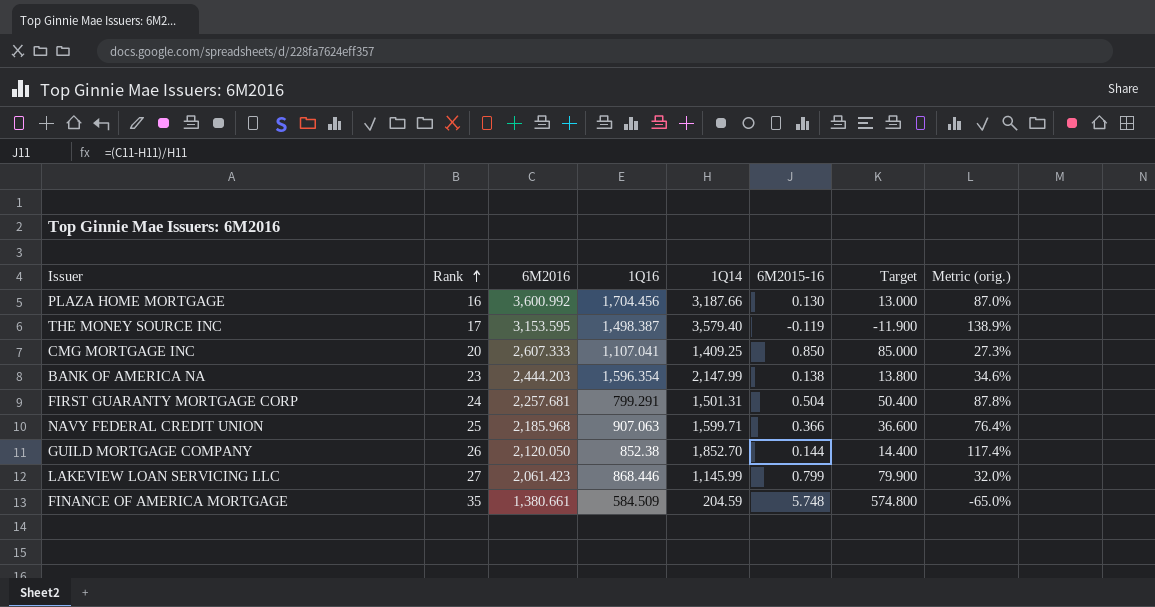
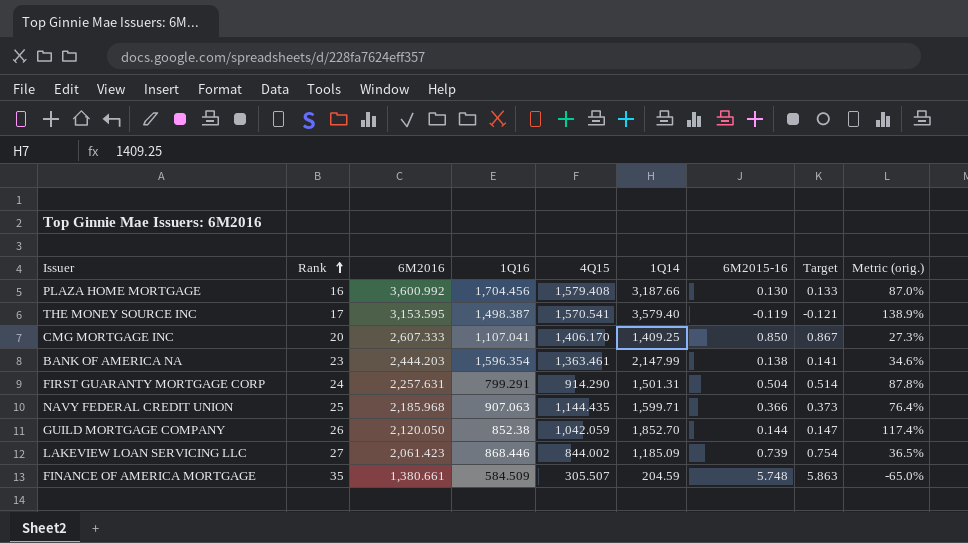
column 4Q15 | position: none -> 5
column Target | formula: [6M2015-16] * 100 -> [6M2015-16] * 1.02
FIRST GUARANTY MORTGAGE CORP | 6M2016: 2,257.681 -> 2,257.631
LAKEVIEW LOAN SERVICING LLC | 1Q14: 1,145.99 -> 1,185.09
LAKEVIEW LOAN SERVICING LLC | 6M2015-16: 0.799 -> 0.739
LAKEVIEW LOAN SERVICING LLC | Metric (orig.): 32.0% -> 36.5%

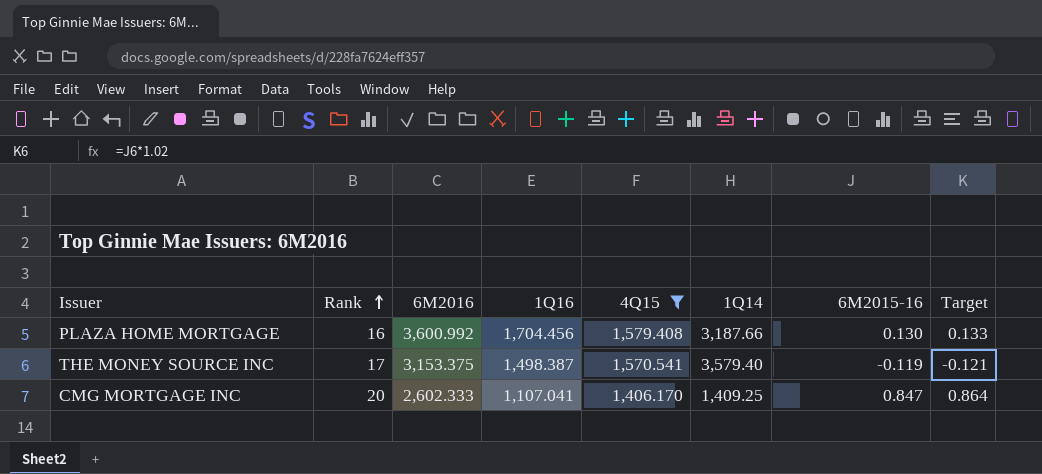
filter: none -> 4Q15 >= 1,406.170
column Metric (orig.) | formula: ([1Q14] - [1Q16]) / [1Q16] -> none
THE MONEY SOURCE INC | 6M2016: 3,153.595 -> 3,153.375
CMG MORTGAGE INC | 6M2016: 2,607.333 -> 2,602.333
CMG MORTGAGE INC | 6M2015-16: 0.850 -> 0.847
CMG MORTGAGE INC | Target: 0.867 -> 0.864

